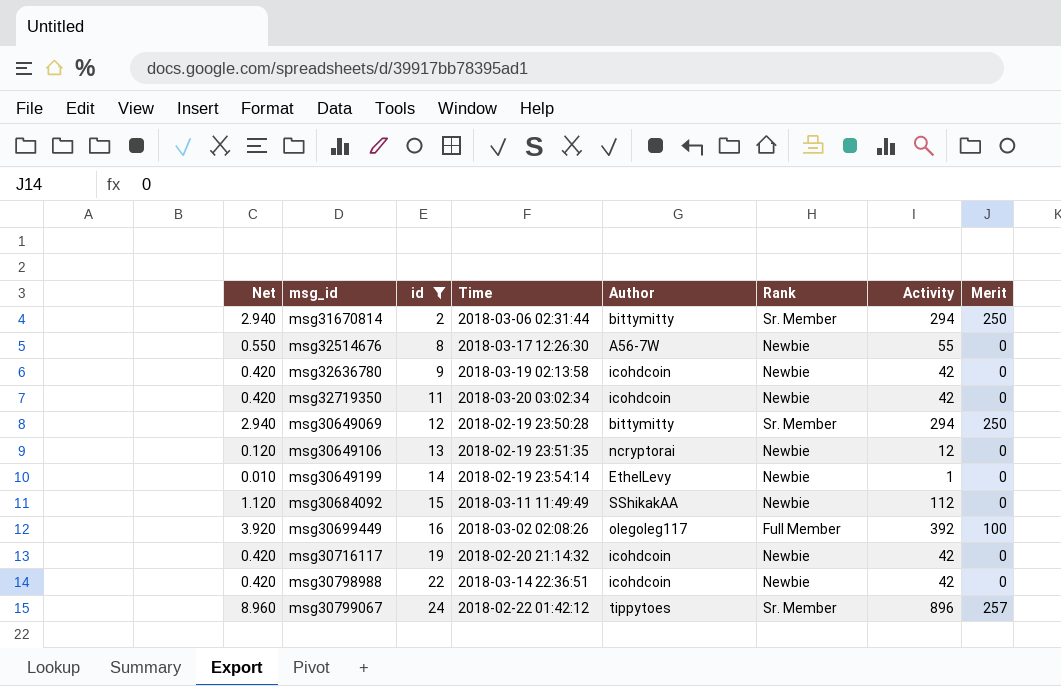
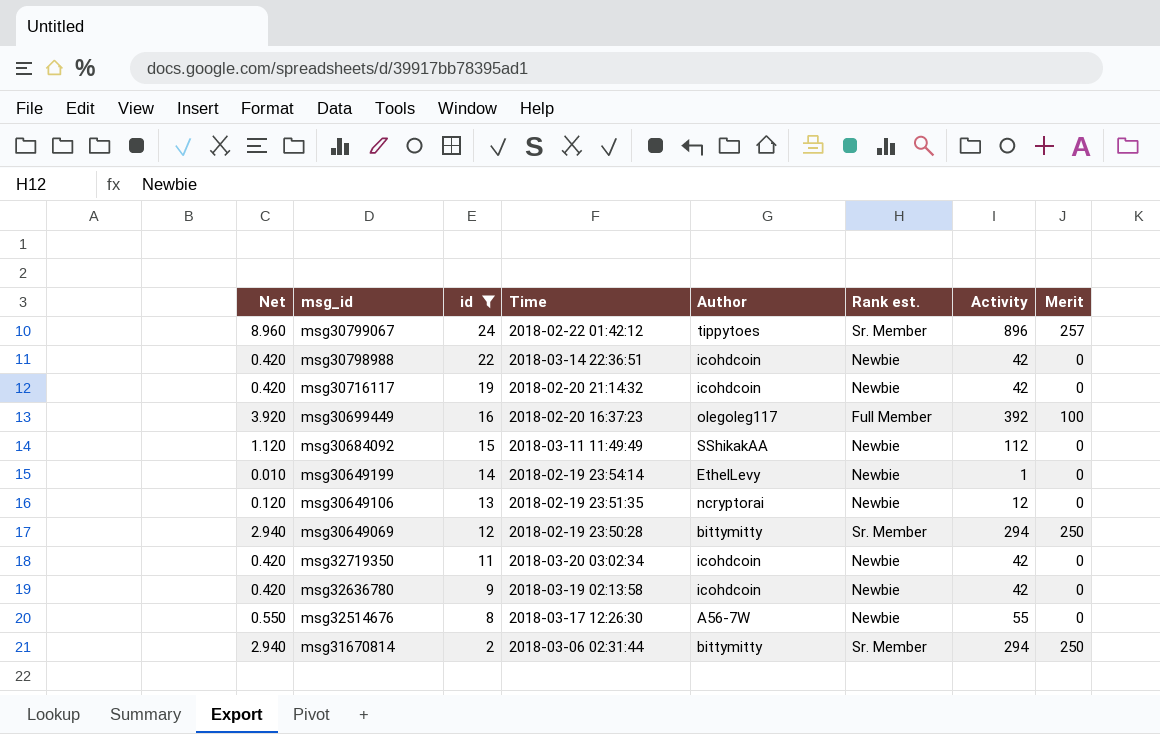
row order: id ascending -> id descending
column name: Rank -> Rank est.
msg30699449 | Time: 2018-03-02 02:08:26 -> 2018-02-20 16:37:23

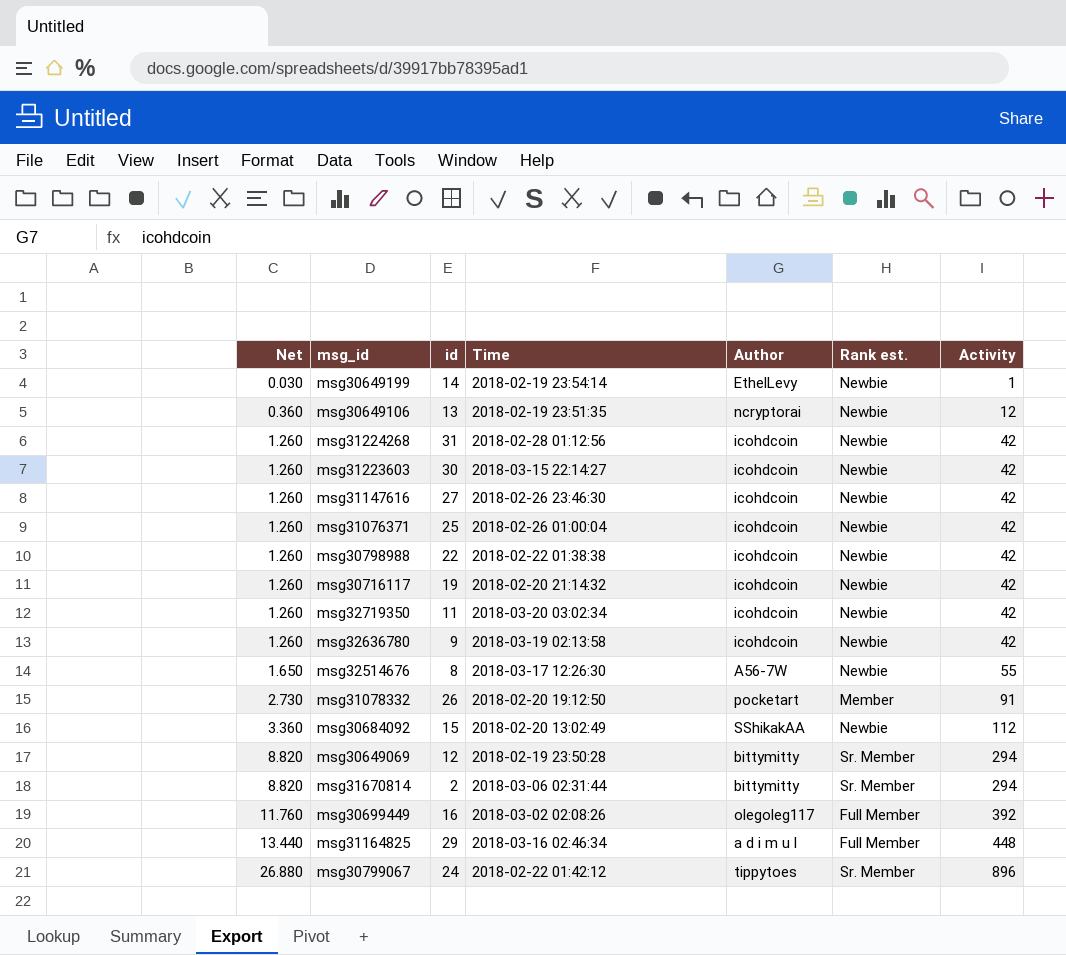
filter: id <= 24 -> none
row order: id descending -> Net ascending
column Merit | position: 8 -> none
column Net | formula: [Activity] * 0.01 -> [Activity] * 0.03
msg30798988 | Time: 2018-03-14 22:36:51 -> 2018-02-22 01:38:38
msg30684092 | Time: 2018-03-11 11:49:49 -> 2018-02-20 13:02:49
msg30699449 | Time: 2018-02-20 16:37:23 -> 2018-03-02 02:08:26

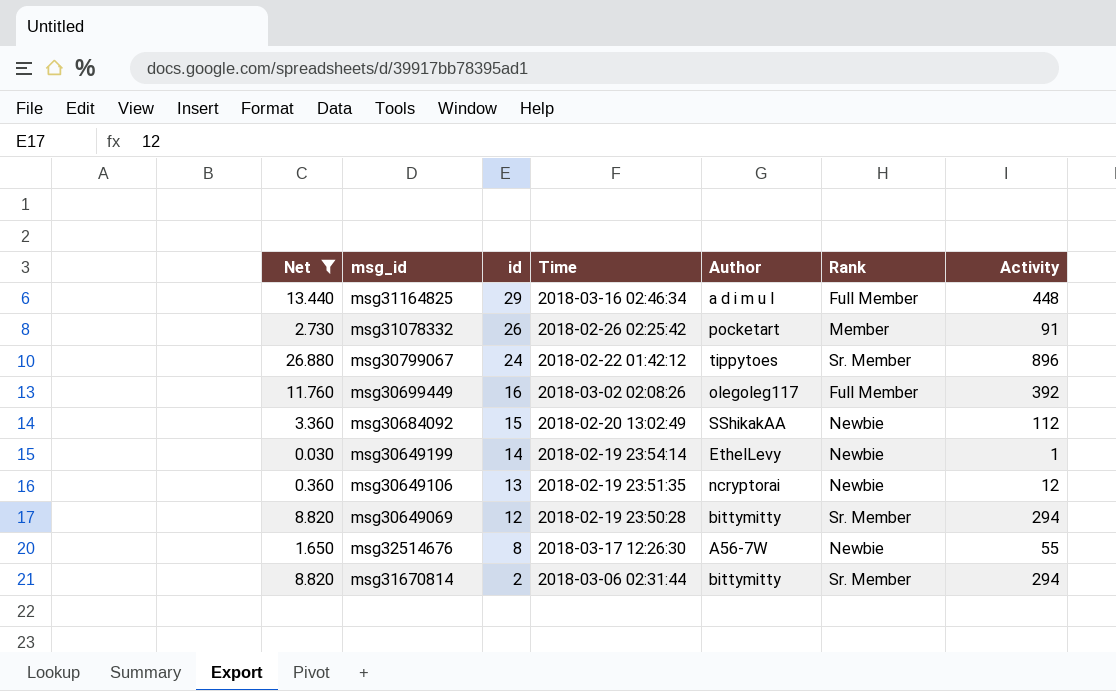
filter: none -> Net != 1.260
row order: Net ascending -> id descending
column name: Rank est. -> Rank
msg31078332 | Time: 2018-02-20 19:12:50 -> 2018-02-26 02:25:42

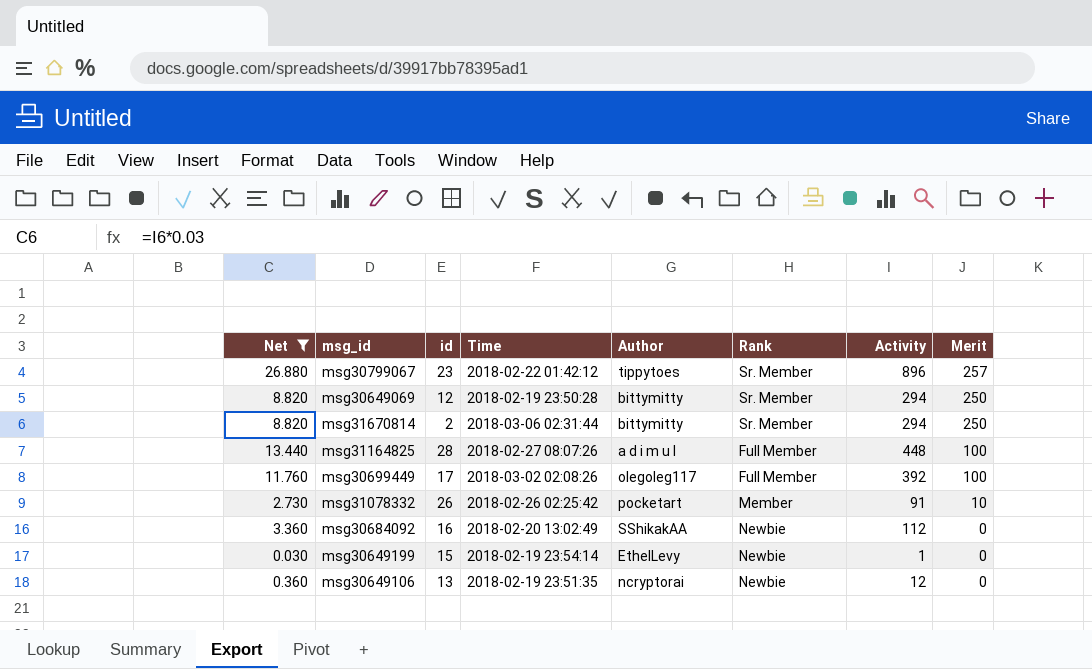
row order: id descending -> Merit descending
column Merit | position: none -> 8
row msg32514676: 1.650 | 8 | 2018-03-17 12:26:30 | A56-7W | Newbie | 55 -> none
msg30799067 | id: 24 -> 23
msg31164825 | id: 29 -> 28
msg31164825 | Time: 2018-03-16 02:46:34 -> 2018-02-27 08:07:26
msg30699449 | id: 16 -> 17
msg30684092 | id: 15 -> 16
msg30649199 | id: 14 -> 15

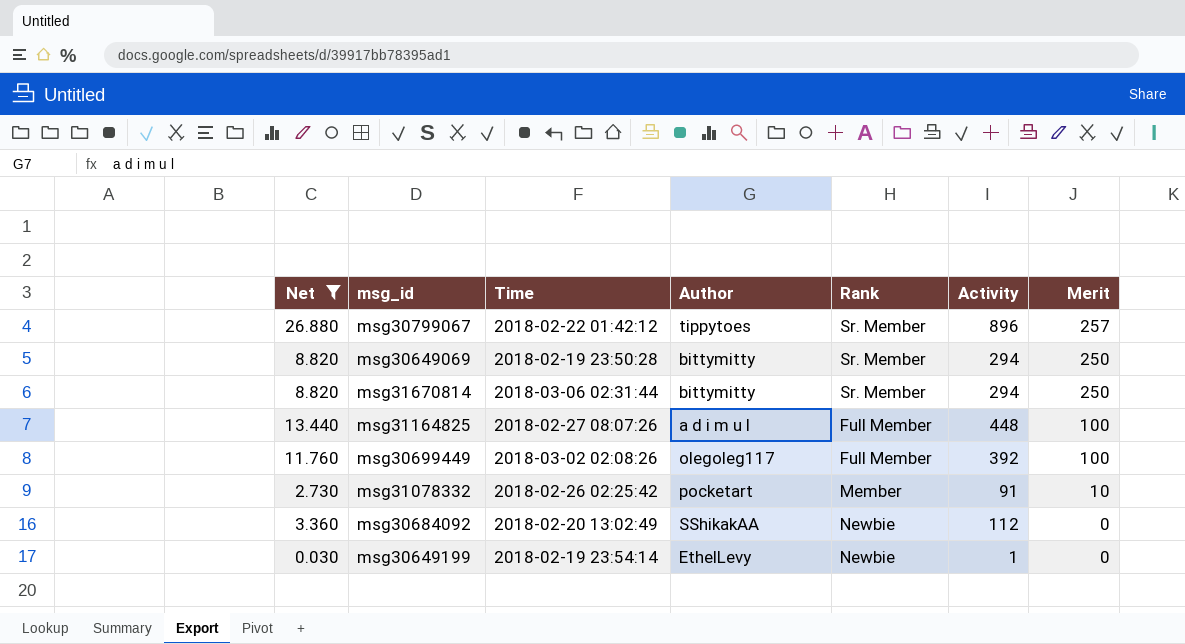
column id | position: 3 -> none
row msg30649106: 0.360 | 13 | 2018-02-19 23:51:35 | ncryptorai | Newbie | 12 | 0 -> none

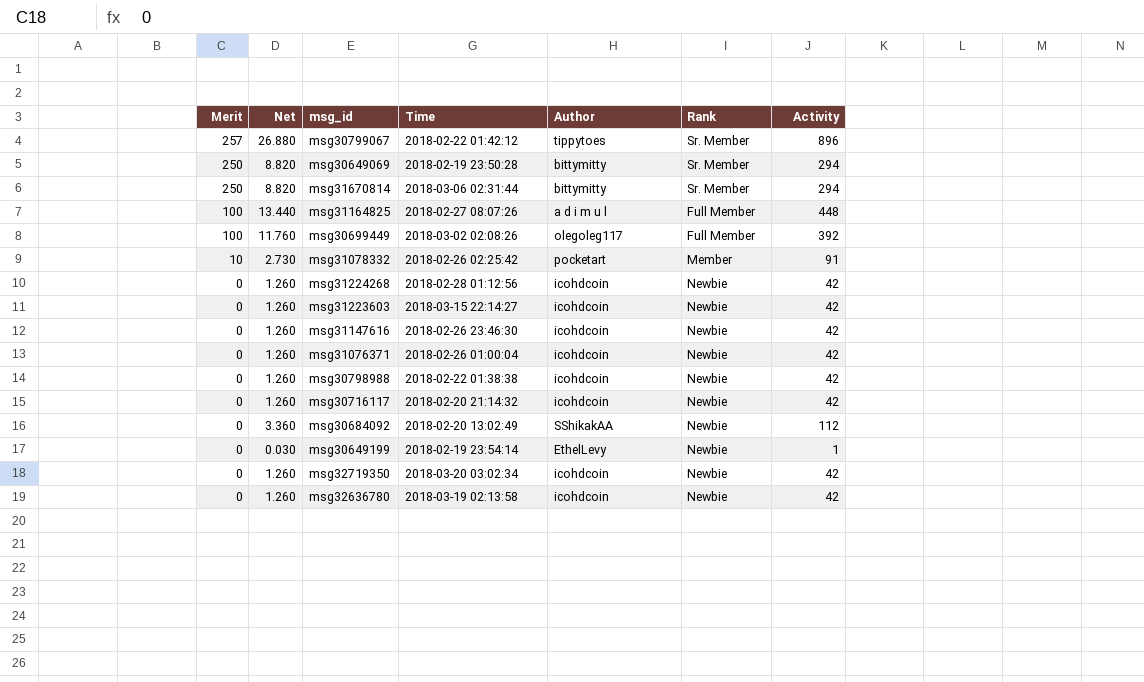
filter: Net != 1.260 -> none
column Merit | position: 7 -> 1

